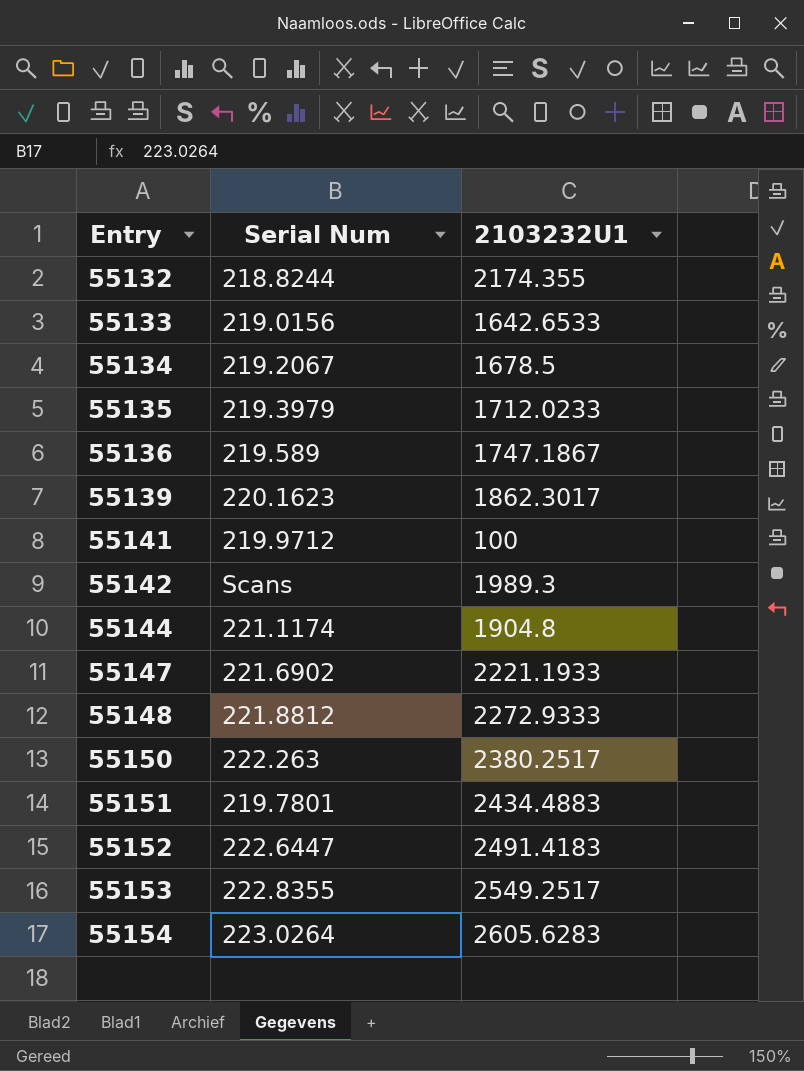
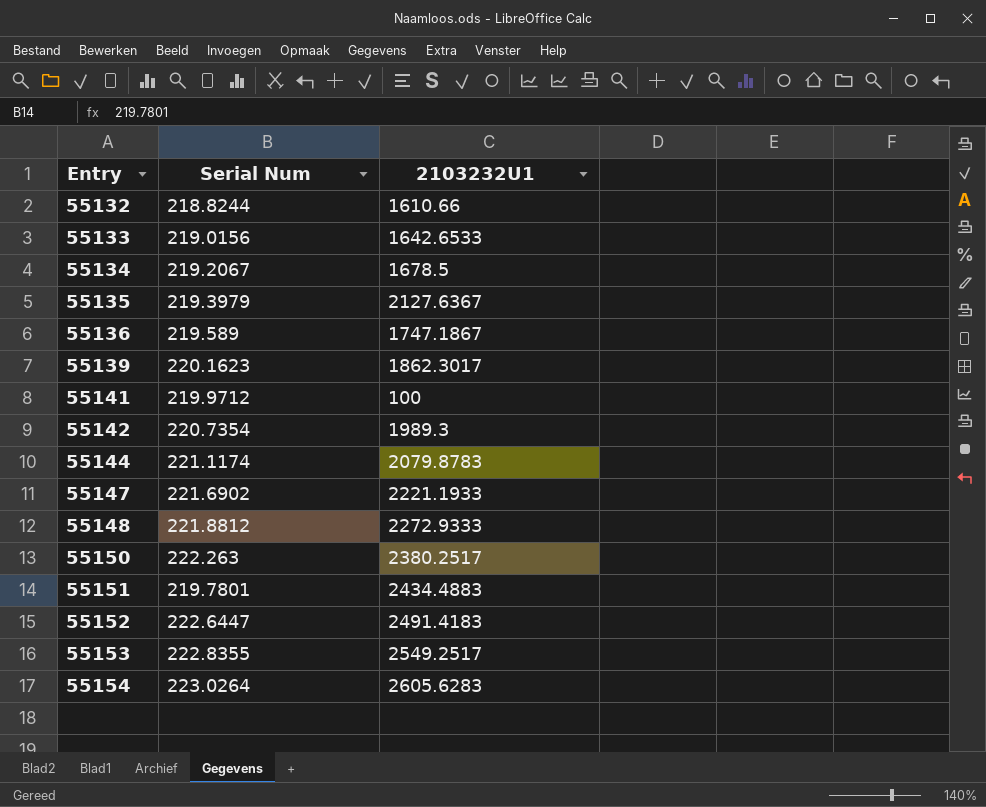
55132 | 2103232U1: 2174.355 -> 1610.66
55135 | 2103232U1: 1712.0233 -> 2127.6367
55142 | Serial Num: Scans -> 220.7354
55144 | 2103232U1: 1904.8 -> 2079.8783

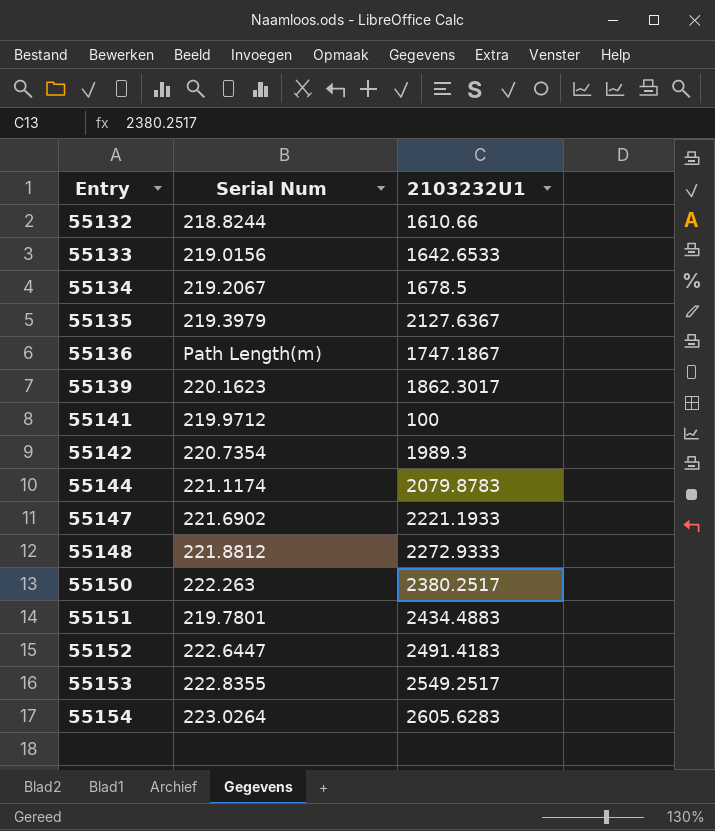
55136 | Serial Num: 219.589 -> Path Length(m)

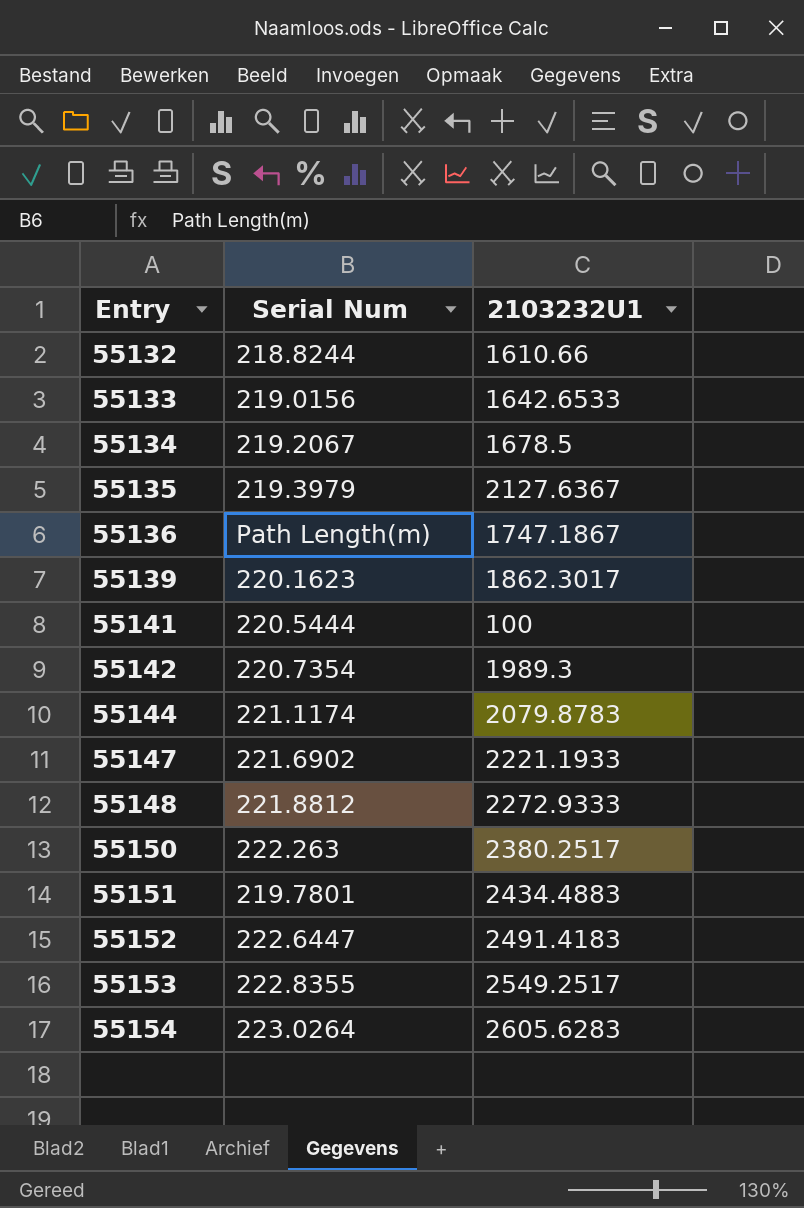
55141 | Serial Num: 219.9712 -> 220.5444

